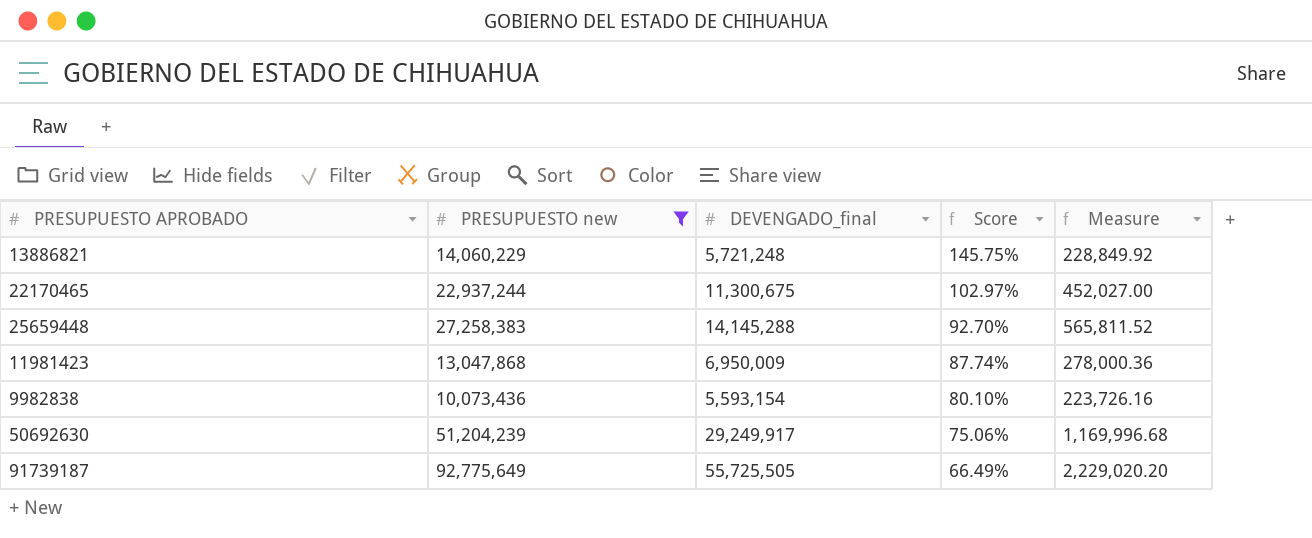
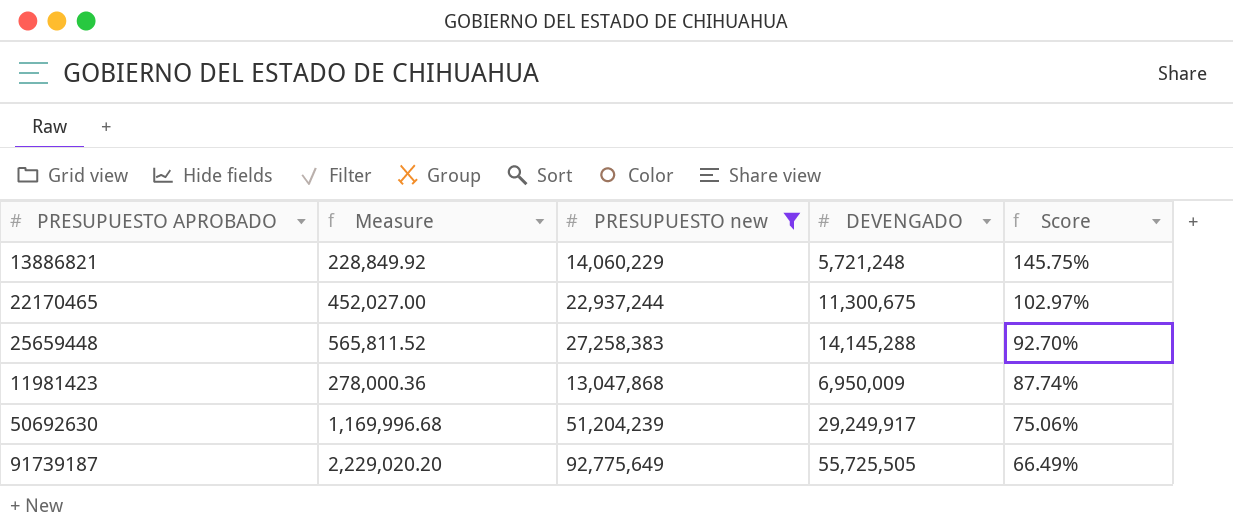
column Measure | position: 5 -> 2
column name: DEVENGADO_final -> DEVENGADO
row 9982838: 10,073,436 | 5,593,154 | 80.10% | 223,726.16 -> none

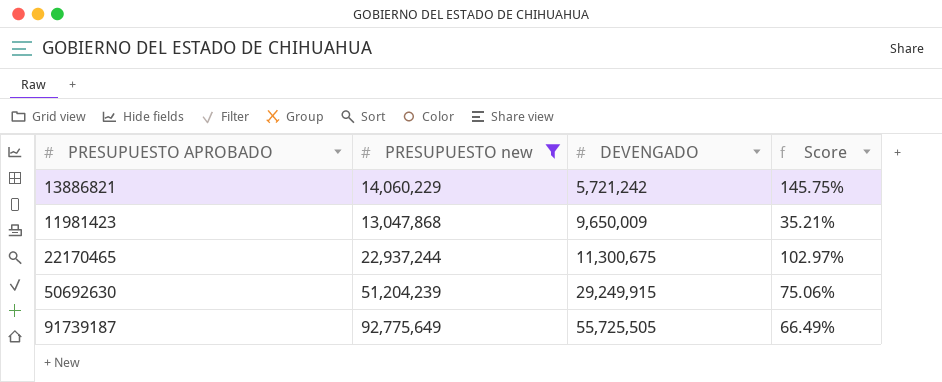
row order: Score descending -> DEVENGADO ascending
column Measure | formula: [DEVENGADO] * 0.04 -> none
row 25659448: 565,811.52 | 27,258,383 | 14,145,288 | 92.70% -> none
13886821 | DEVENGADO: 5,721,248 -> 5,721,242
11981423 | DEVENGADO: 6,950,009 -> 9,650,009
11981423 | Score: 87.74% -> 35.21%
50692630 | DEVENGADO: 29,249,917 -> 29,249,915

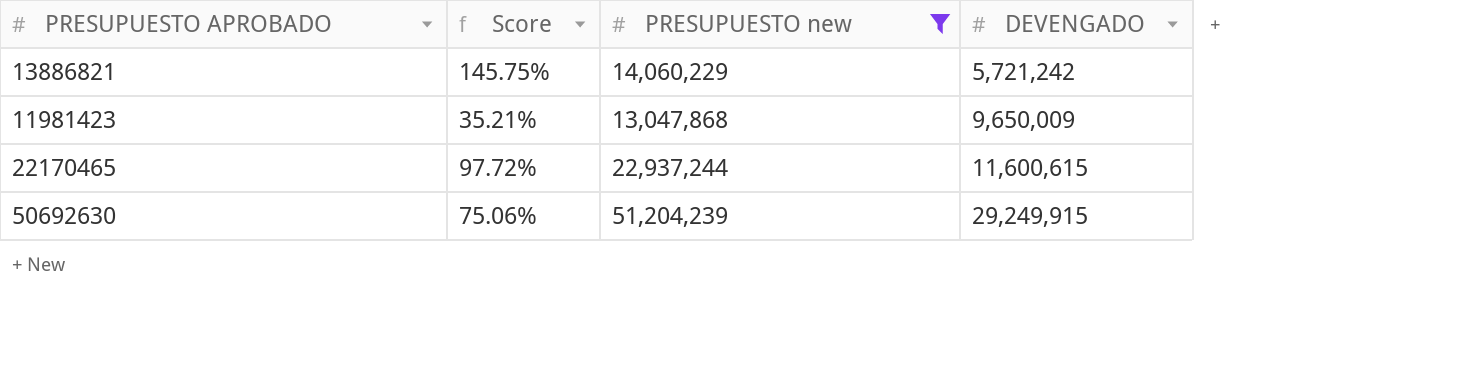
column Score | position: 4 -> 2
row 91739187: 92,775,649 | 55,725,505 | 66.49% -> none
22170465 | Score: 102.97% -> 97.72%
22170465 | DEVENGADO: 11,300,675 -> 11,600,615

